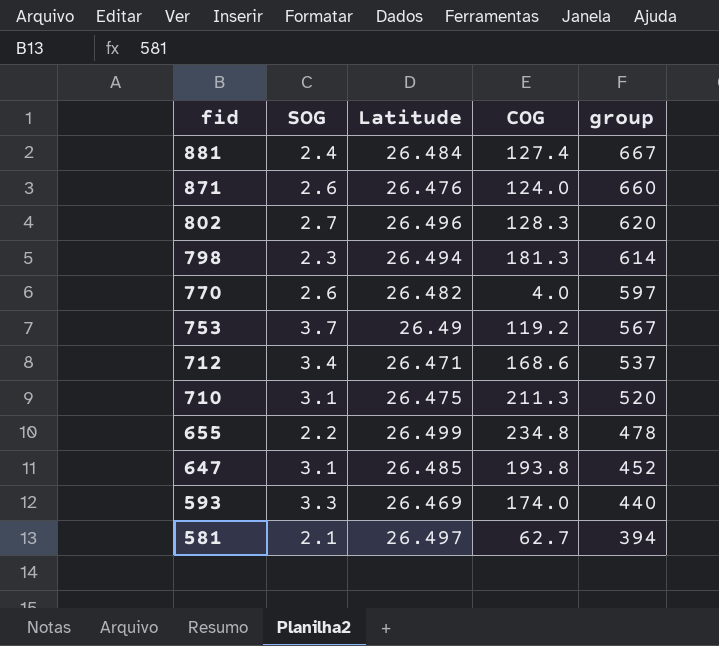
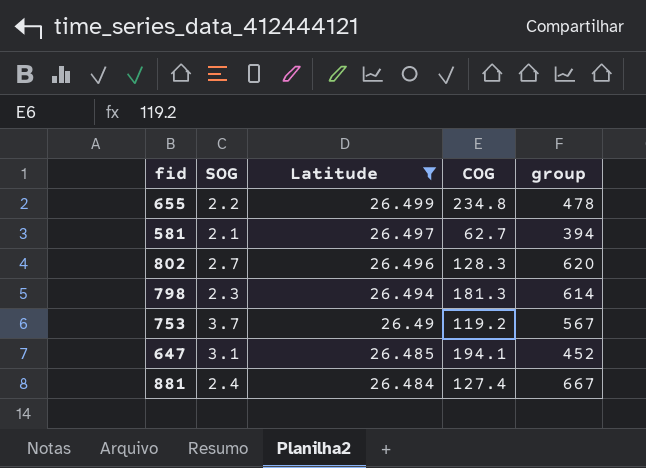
filter: none -> Latitude >= 26.484
row order: fid descending -> Latitude descending
647 | COG: 193.8 -> 194.1

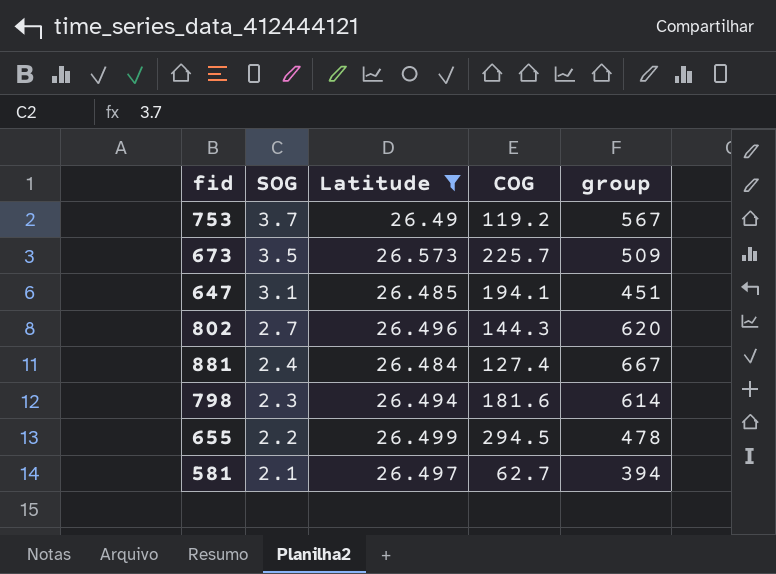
row order: Latitude descending -> SOG descending
row 673: none -> 3.5 | 26.573 | 225.7 | 509
647 | group: 452 -> 451
802 | COG: 128.3 -> 144.3
798 | COG: 181.3 -> 181.6
655 | COG: 234.8 -> 294.5

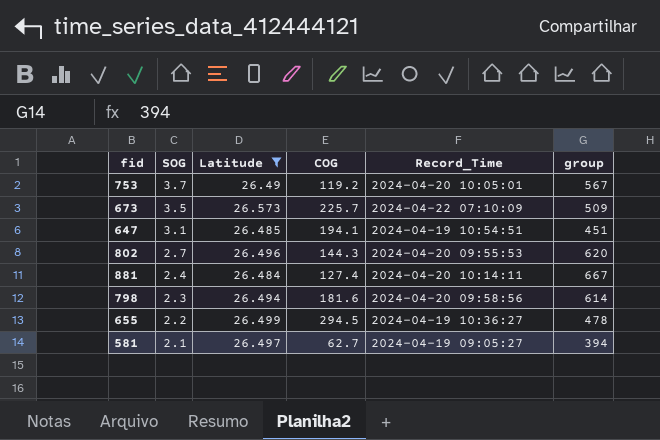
column Record_Time | position: none -> 5

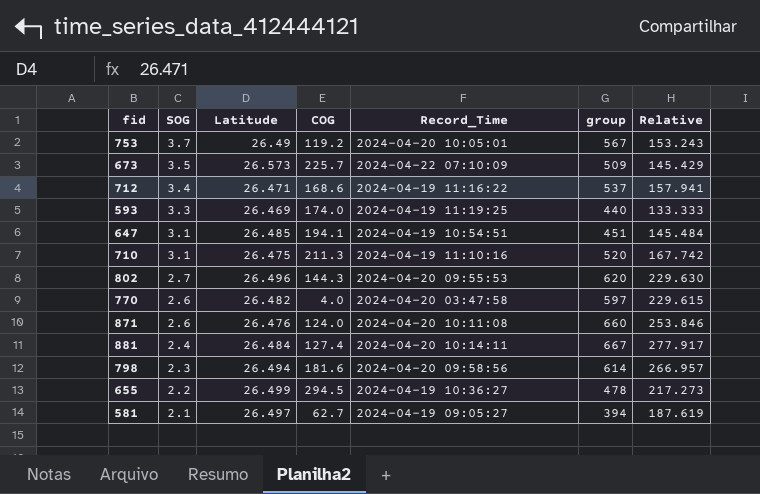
filter: Latitude >= 26.484 -> none
column Relative | formula: none -> [group] / [SOG]

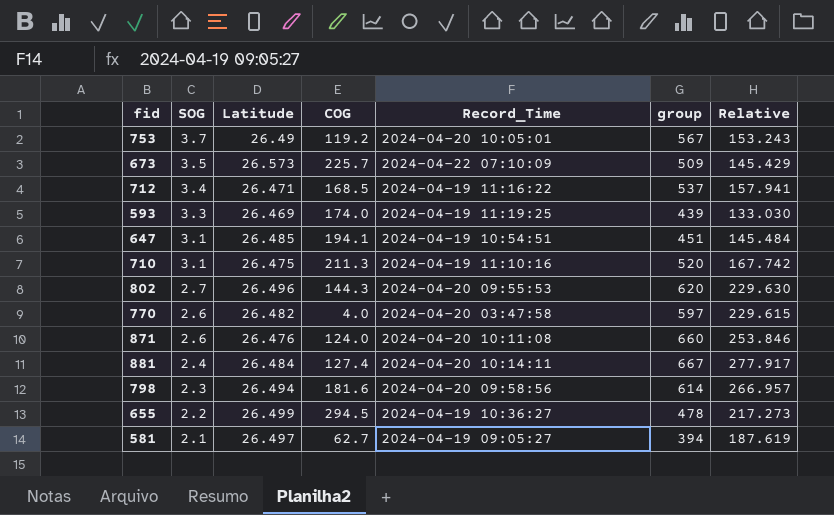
712 | COG: 168.6 -> 168.5
593 | group: 440 -> 439
593 | Relative: 133.333 -> 133.030

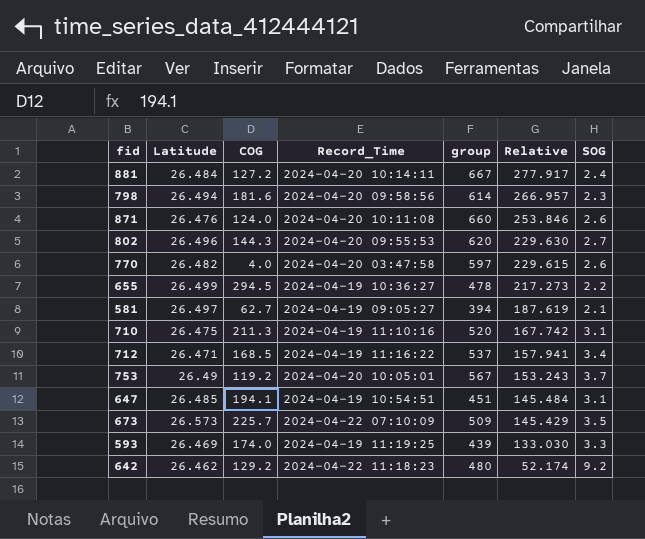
row order: SOG descending -> Relative descending
column SOG | position: 2 -> 7
881 | COG: 127.4 -> 127.2
row 642: none -> 26.462 | 129.2 | 2024-04-22 11:18:23 | 480 | 52.174 | 9.2

